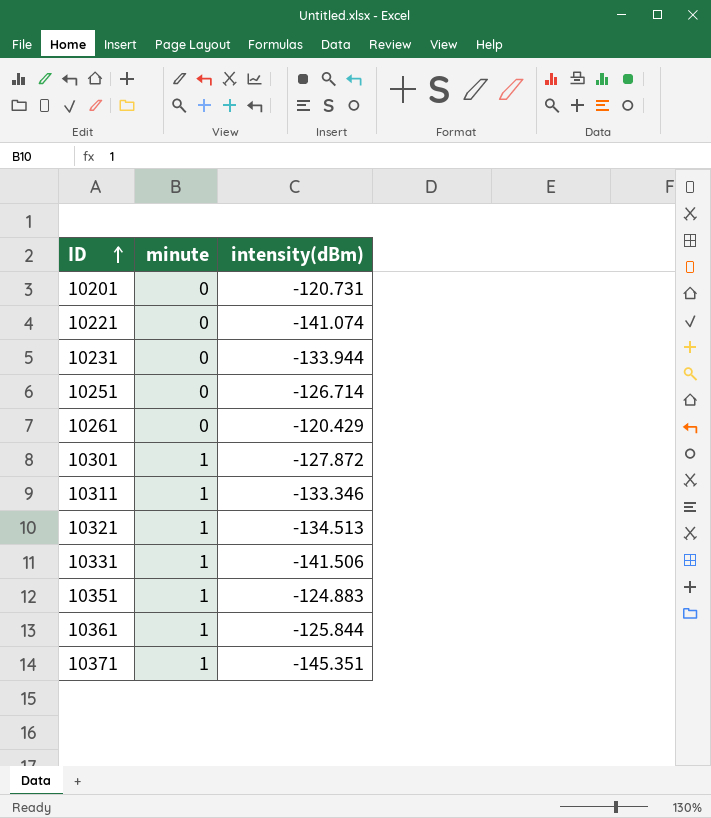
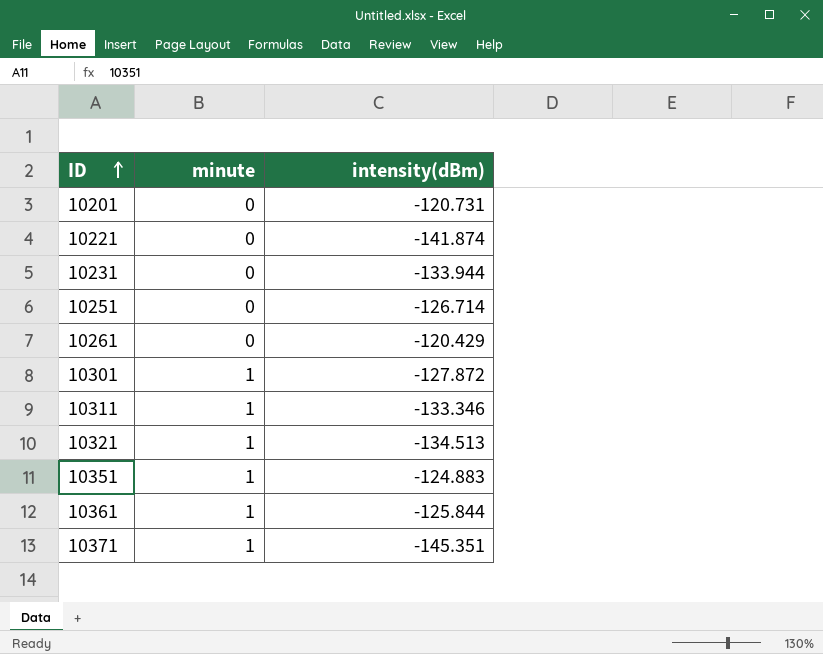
row 10331: 1 | -141.506 -> none
10221 | intensity(dBm): -141.074 -> -141.874

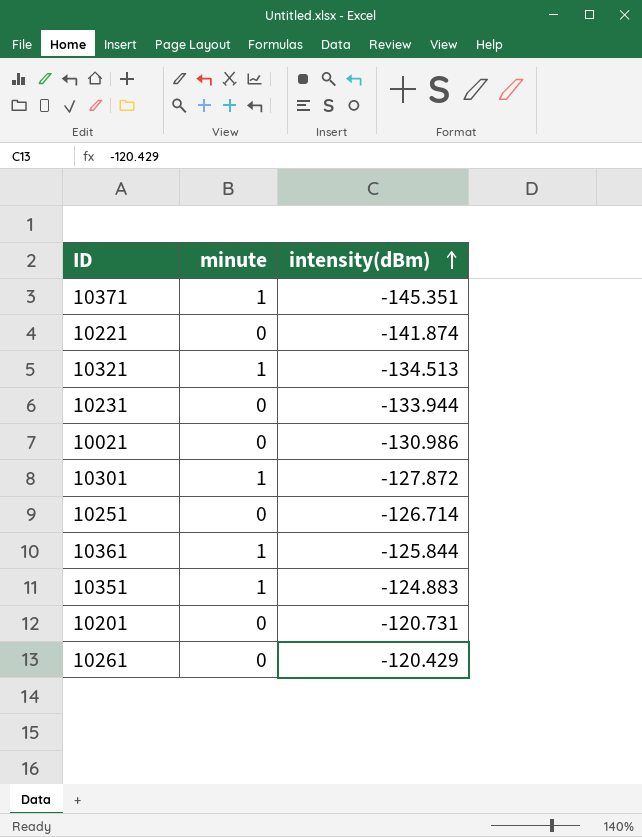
row order: ID ascending -> intensity(dBm) ascending
row 10311: 1 | -133.346 -> none
row 10021: none -> 0 | -130.986

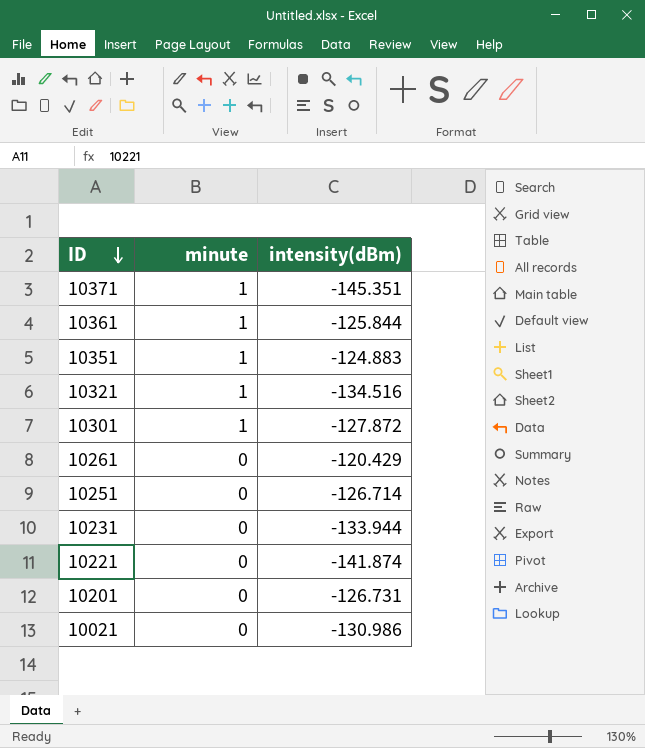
row order: intensity(dBm) ascending -> ID descending
10321 | intensity(dBm): -134.513 -> -134.516
10201 | intensity(dBm): -120.731 -> -126.731

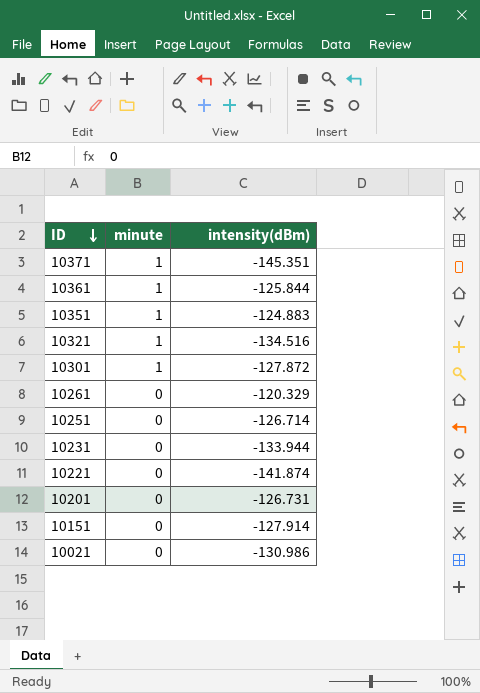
10261 | intensity(dBm): -120.429 -> -120.329
row 10151: none -> 0 | -127.914

